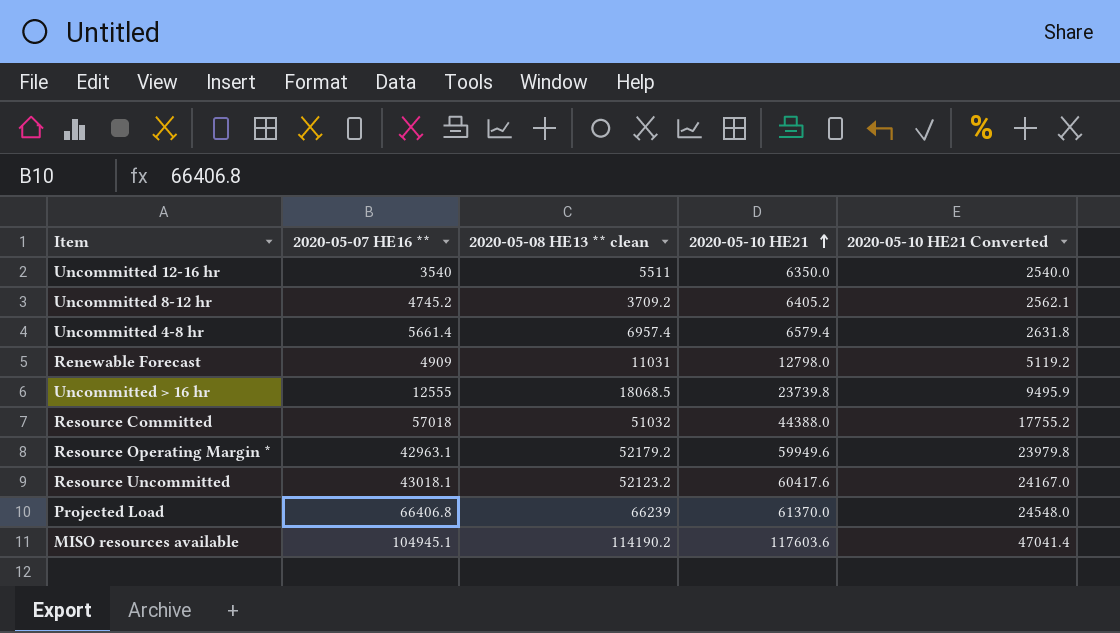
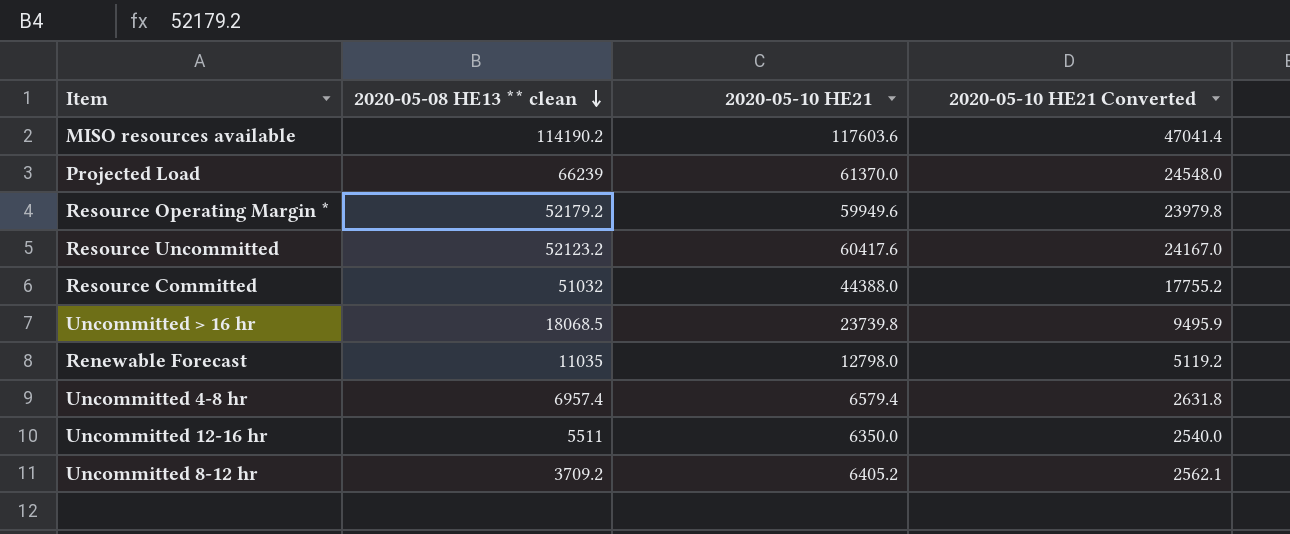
row order: 2020-05-10 HE21 ascending -> 2020-05-08 HE13 ** clean descending
column 2020-05-07 HE16 ** | position: 2 -> none
Renewable Forecast | 2020-05-08 HE13 ** clean: 11031 -> 11035

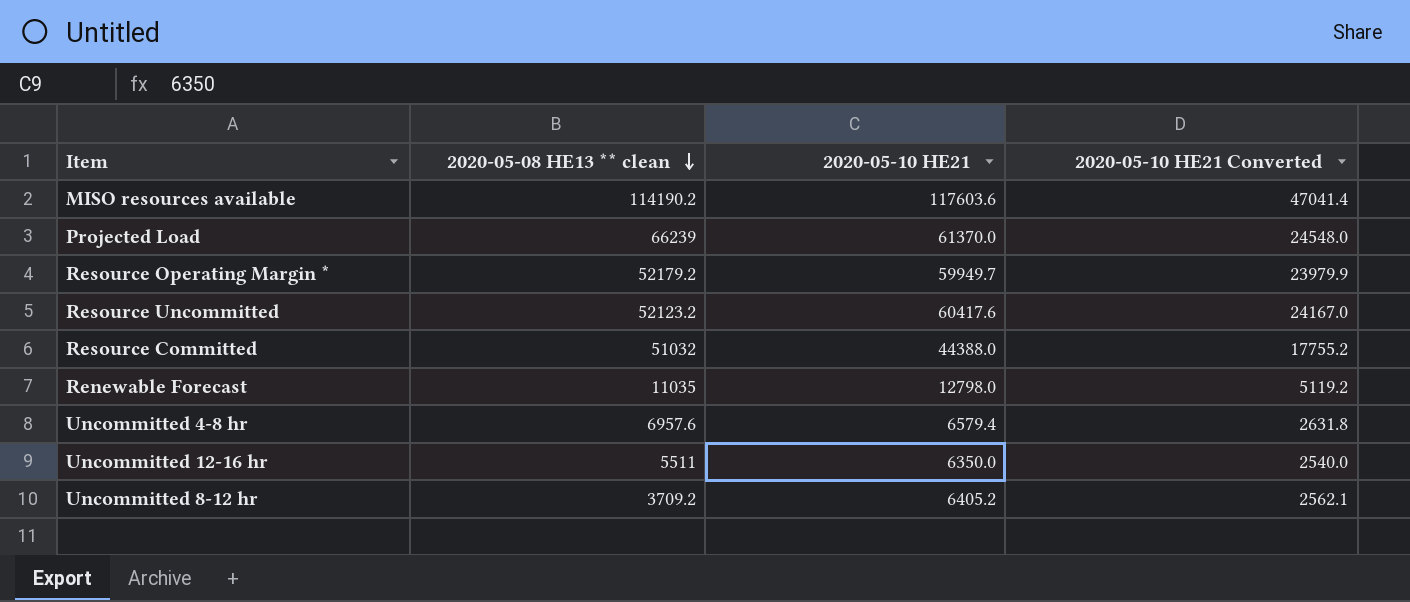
row Uncommitted > 16 hr: 18068.5 | 23739.8 | 9495.9 -> none
Resource Operating Margin * | 2020-05-10 HE21: 59949.6 -> 59949.7
Resource Operating Margin * | 2020-05-10 HE21 Converted: 23979.8 -> 23979.9
Uncommitted 4-8 hr | 2020-05-08 HE13 ** clean: 6957.4 -> 6957.6

